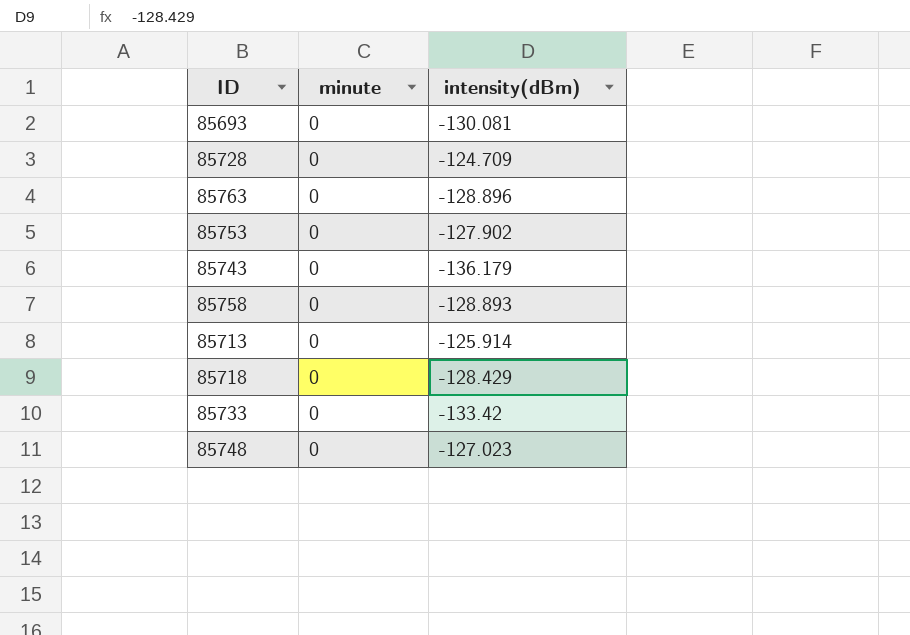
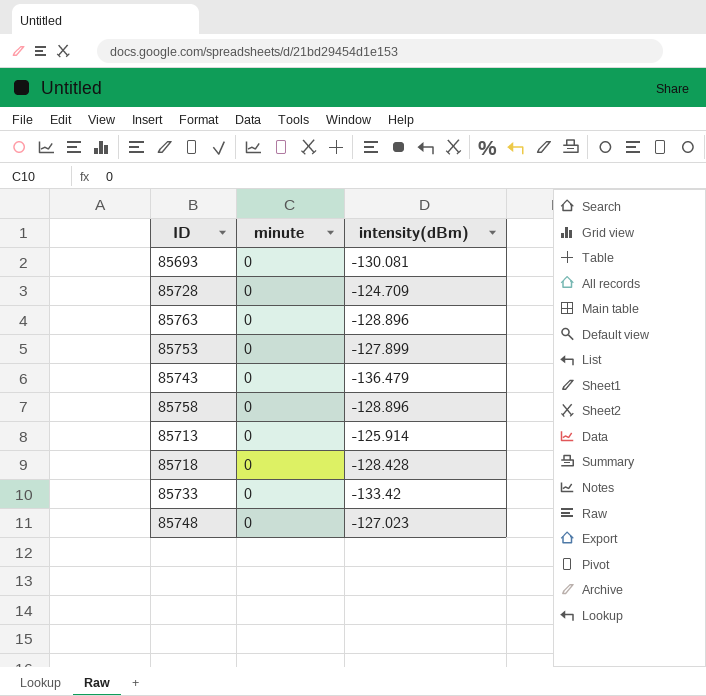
85753 | intensity(dBm): -127.902 -> -127.899
85743 | intensity(dBm): -136.179 -> -136.479
85758 | intensity(dBm): -128.893 -> -128.896
85718 | intensity(dBm): -128.429 -> -128.428

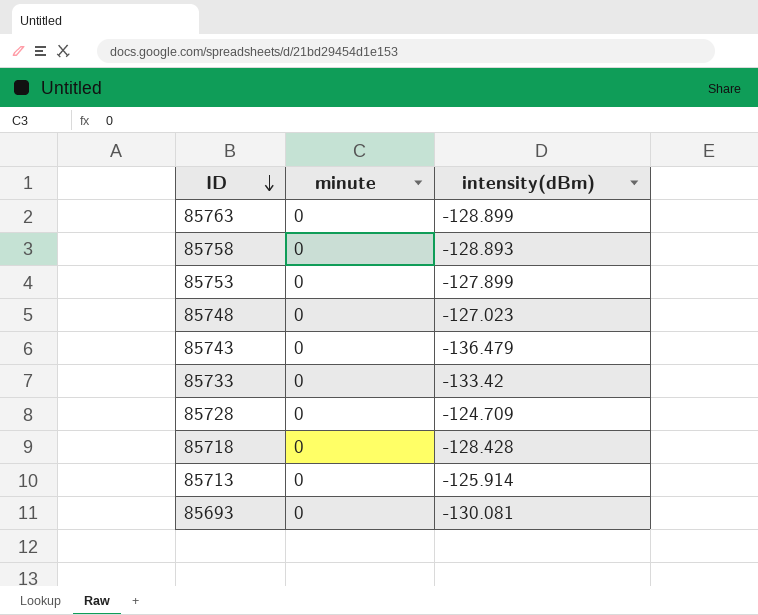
row order: none -> ID descending
85763 | intensity(dBm): -128.896 -> -128.899
85758 | intensity(dBm): -128.896 -> -128.893

